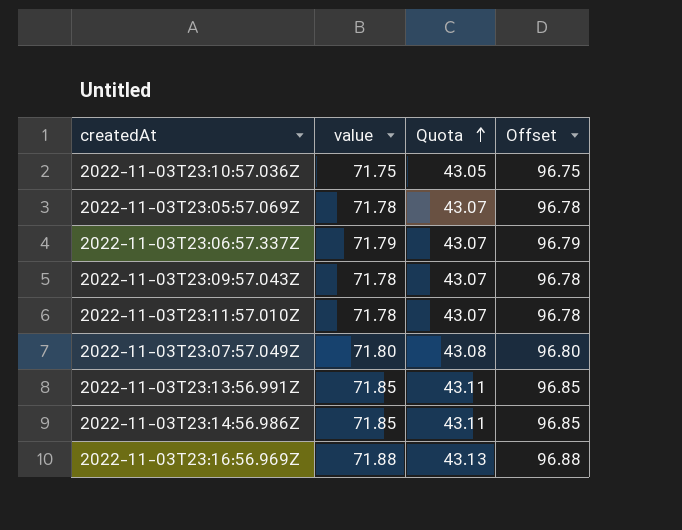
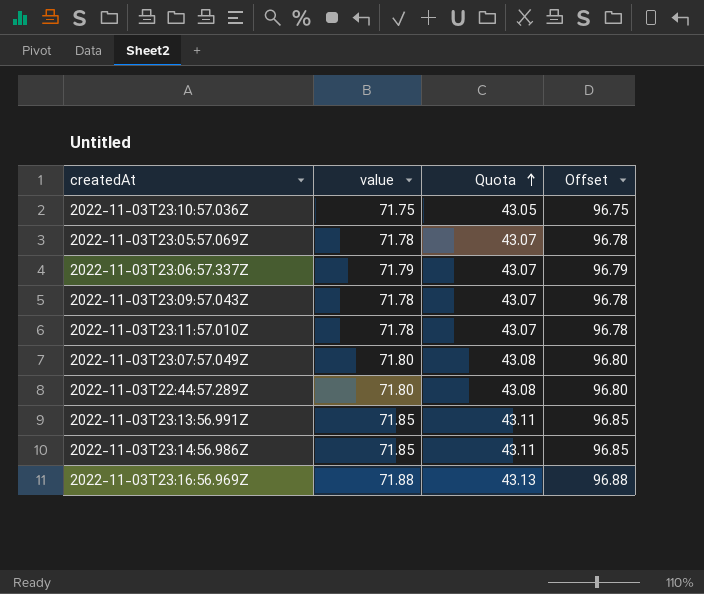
row 2022-11-03T22:44:57.289Z: none -> 71.80 | 43.08 | 96.80

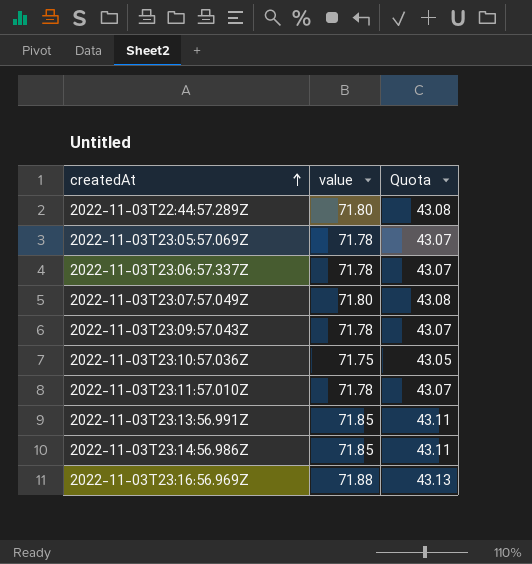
row order: Quota ascending -> createdAt ascending
column Offset | formula: [value] + 25 -> none
2022-11-03T23:06:57.337Z | value: 71.79 -> 71.78

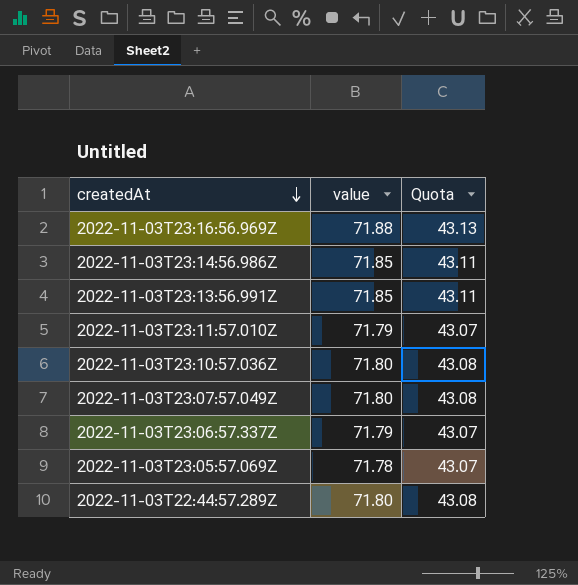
row order: createdAt ascending -> createdAt descending
row 2022-11-03T23:09:57.043Z: 71.78 | 43.07 -> none
2022-11-03T23:11:57.010Z | value: 71.78 -> 71.79
2022-11-03T23:10:57.036Z | value: 71.75 -> 71.80
2022-11-03T23:10:57.036Z | Quota: 43.05 -> 43.08
2022-11-03T23:06:57.337Z | value: 71.78 -> 71.79

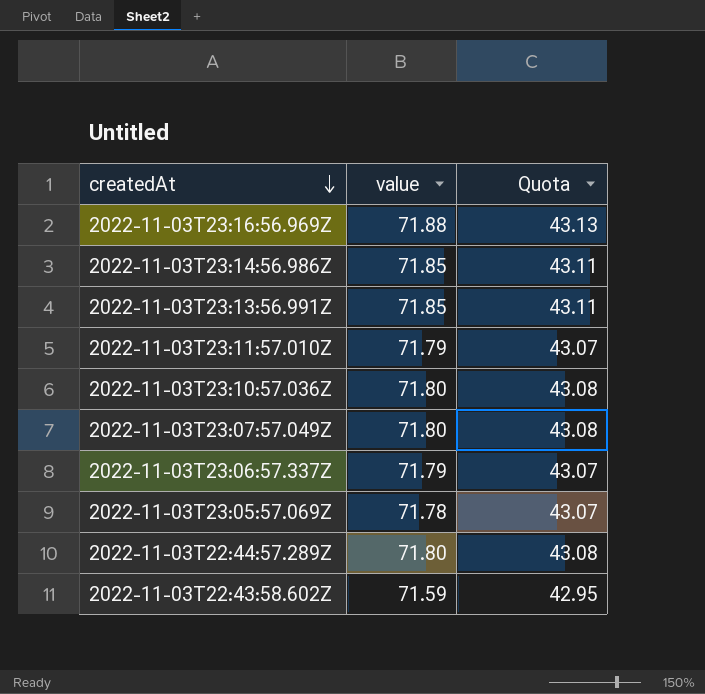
row 2022-11-03T22:43:58.602Z: none -> 71.59 | 42.95

